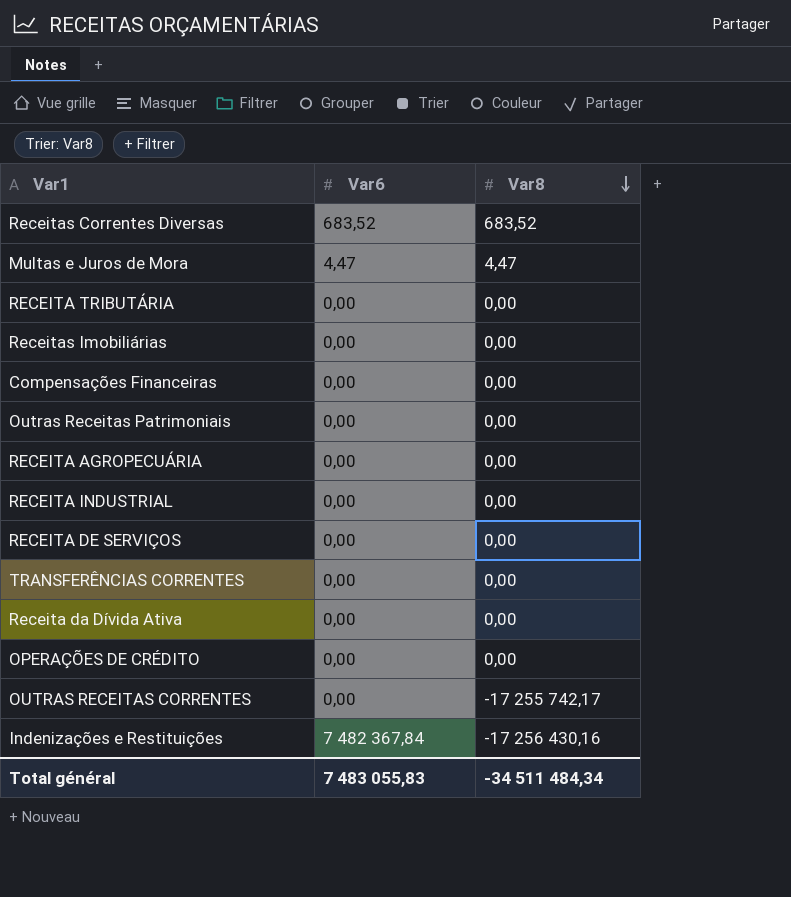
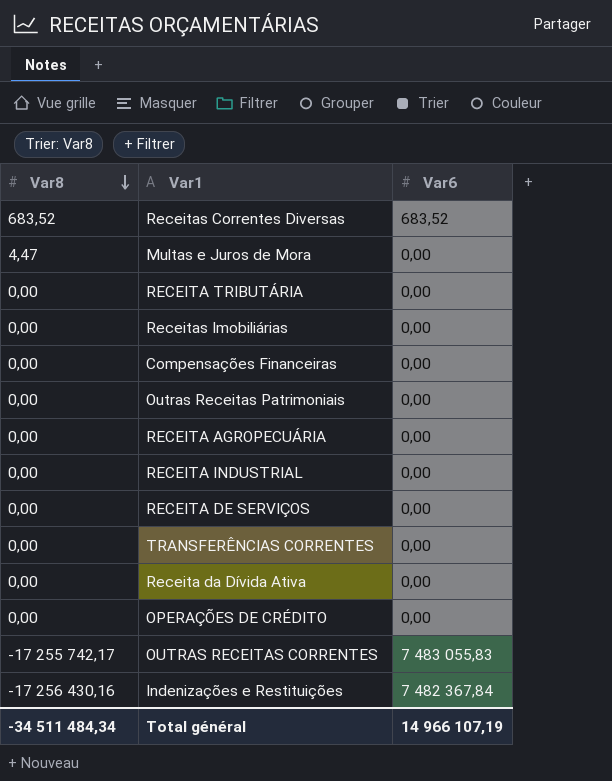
column Var8 | position: 3 -> 1
Multas e Juros de Mora | Var6: 4,47 -> 0,00
OUTRAS RECEITAS CORRENTES | Var6: 0,00 -> 7 483 055,83
Total général | Var6: 7 483 055,83 -> 14 966 107,19

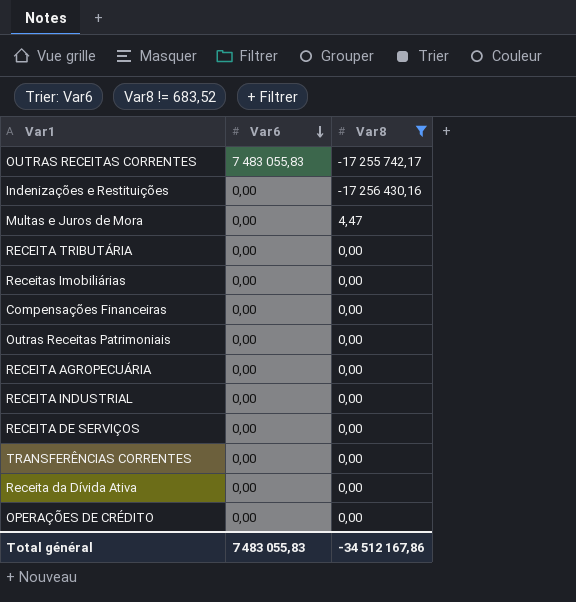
filter: none -> Var8 != 683,52
row order: Var8 descending -> Var6 descending
column Var8 | position: 1 -> 3
Indenizações e Restituições | Var6: 7 482 367,84 -> 0,00
Total général | Var6: 14 966 107,19 -> 7 483 055,83
Total général | Var8: -34 511 484,34 -> -34 512 167,86

